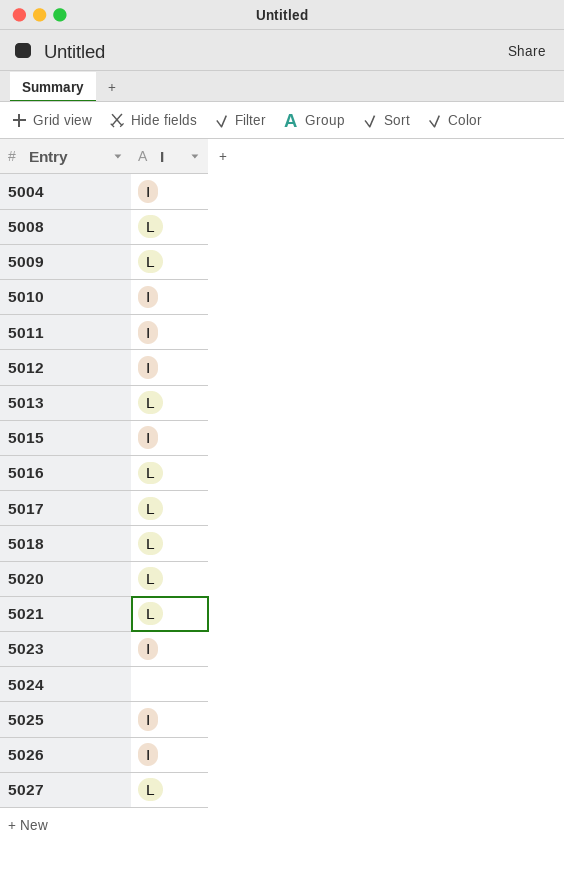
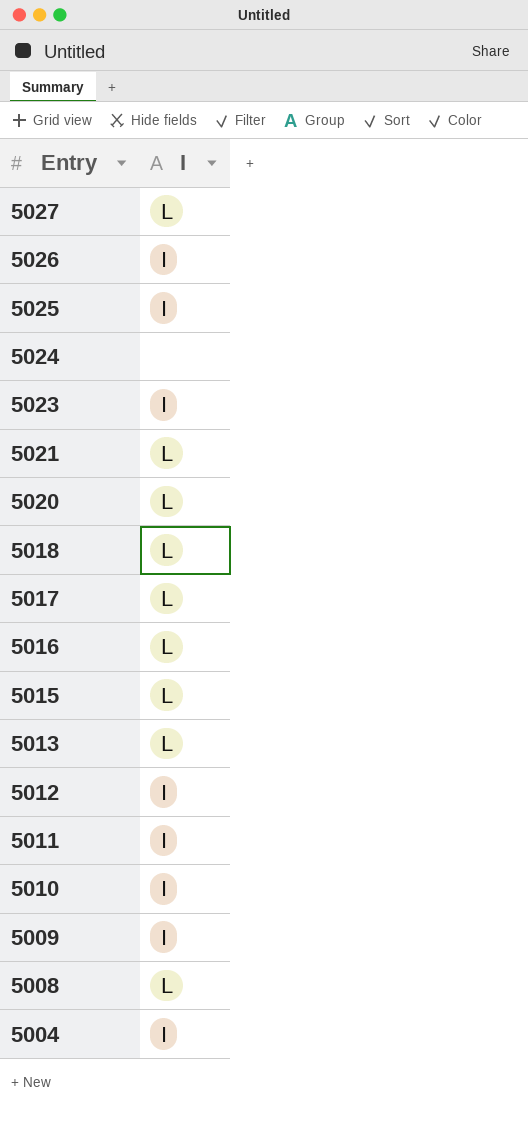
row order: Entry ascending -> Entry descending
5015 | I: I -> L
5009 | I: L -> I

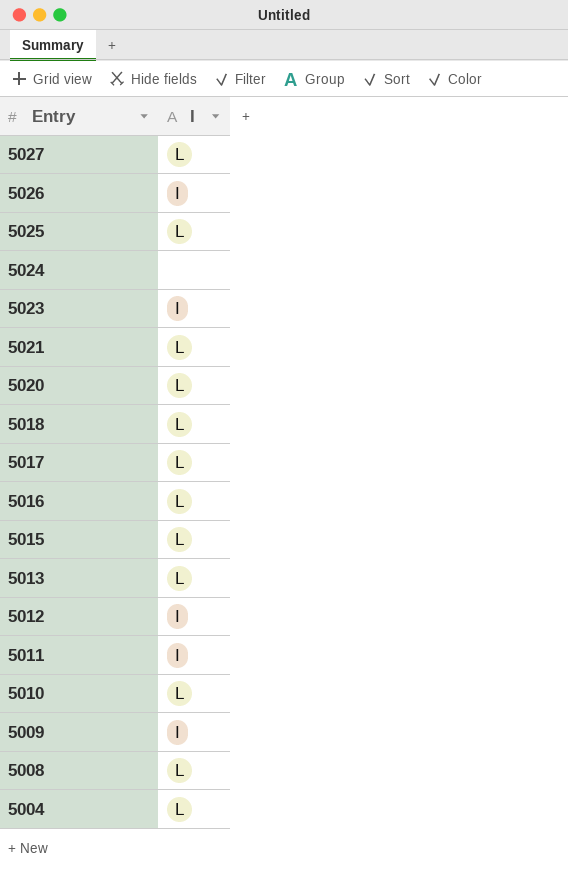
5025 | I: I -> L
5010 | I: I -> L
5004 | I: I -> L

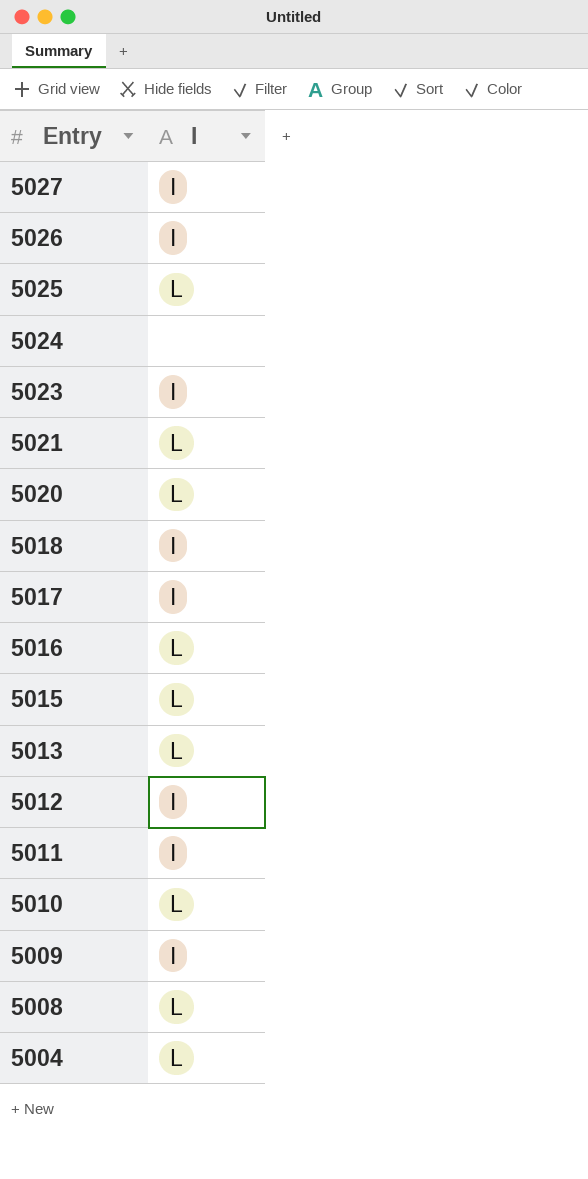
5027 | I: L -> I
5018 | I: L -> I
5017 | I: L -> I

